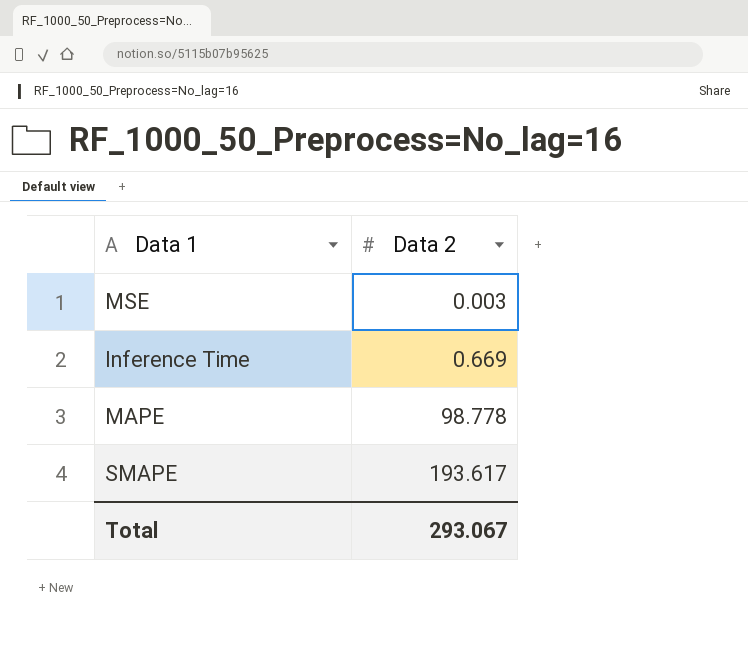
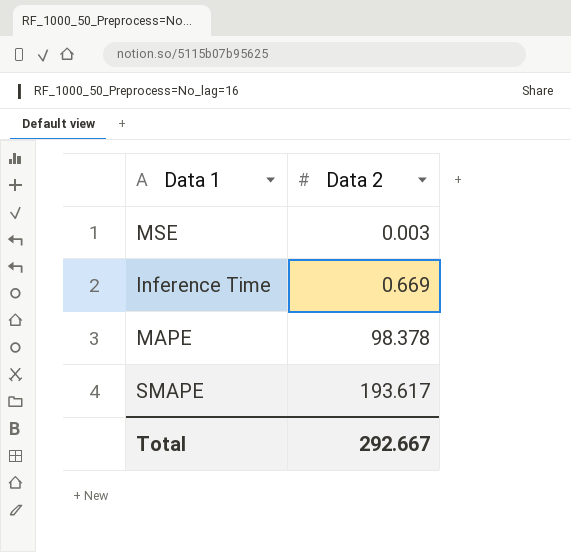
MAPE | Data 2: 98.778 -> 98.378
Total | Data 2: 293.067 -> 292.667

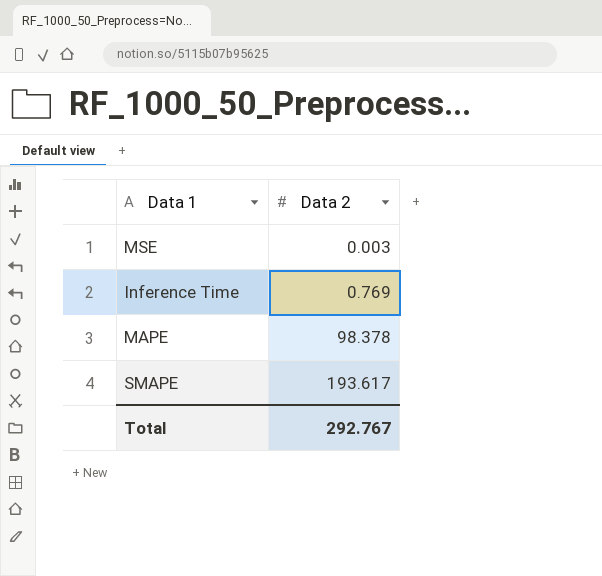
Inference Time | Data 2: 0.669 -> 0.769
Total | Data 2: 292.667 -> 292.767

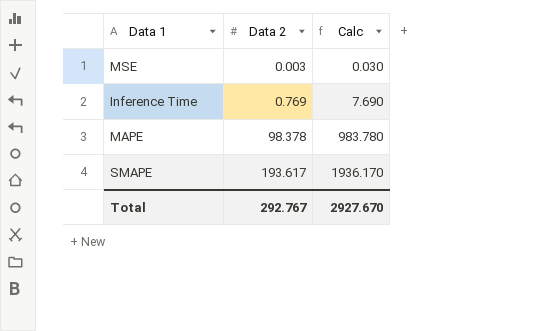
column Calc | formula: none -> [Data 2] * 10

